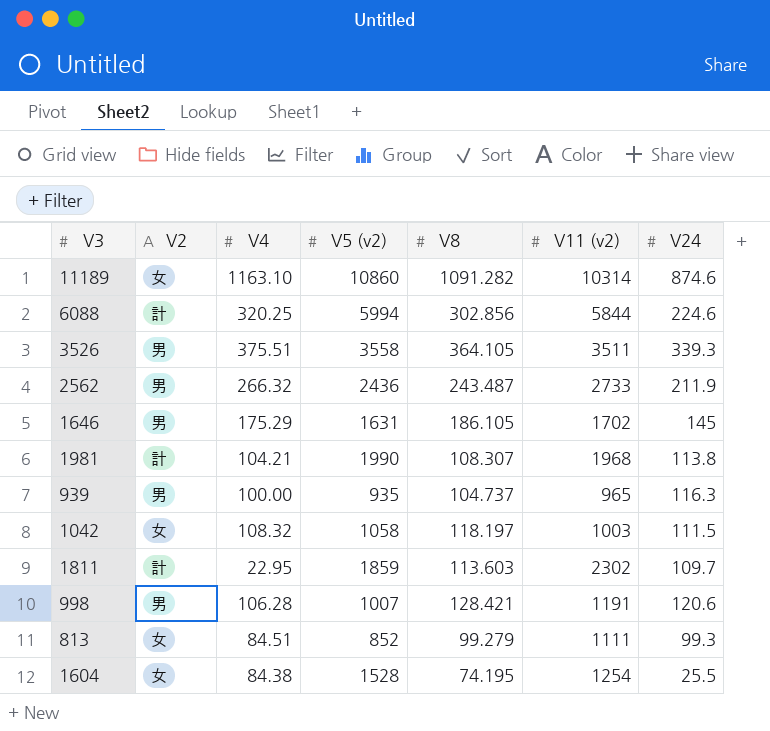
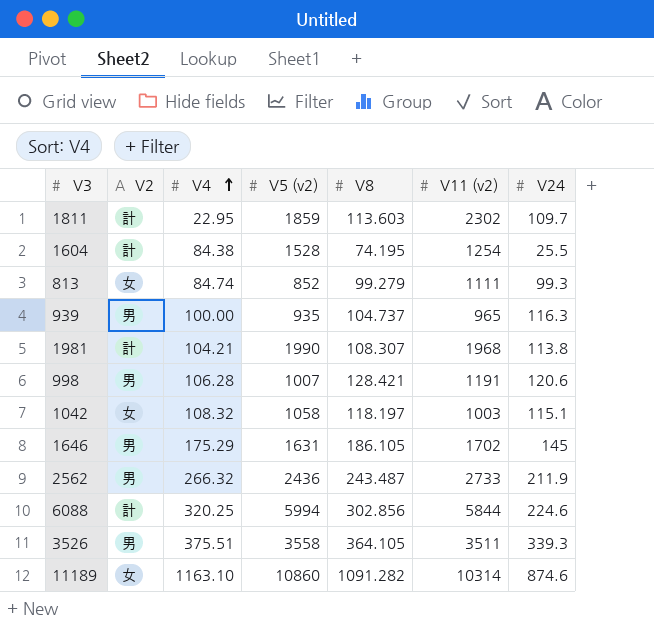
row order: none -> V4 ascending
1604 | V2: 女 -> 計
813 | V4: 84.51 -> 84.74
1042 | V24: 111.5 -> 115.1

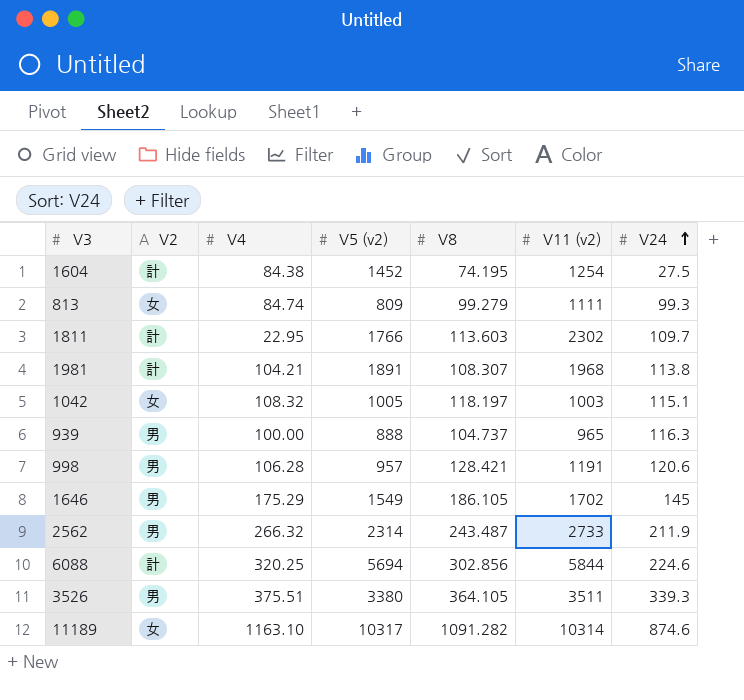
row order: V4 ascending -> V24 ascending
1604 | V5 (v2): 1528 -> 1452
1604 | V24: 25.5 -> 27.5
813 | V5 (v2): 852 -> 809
1811 | V5 (v2): 1859 -> 1766
1981 | V5 (v2): 1990 -> 1891
1042 | V5 (v2): 1058 -> 1005
939 | V5 (v2): 935 -> 888
998 | V5 (v2): 1007 -> 957
1646 | V5 (v2): 1631 -> 1549
2562 | V5 (v2): 2436 -> 2314
6088 | V5 (v2): 5994 -> 5694
3526 | V5 (v2): 3558 -> 3380
11189 | V5 (v2): 10860 -> 10317

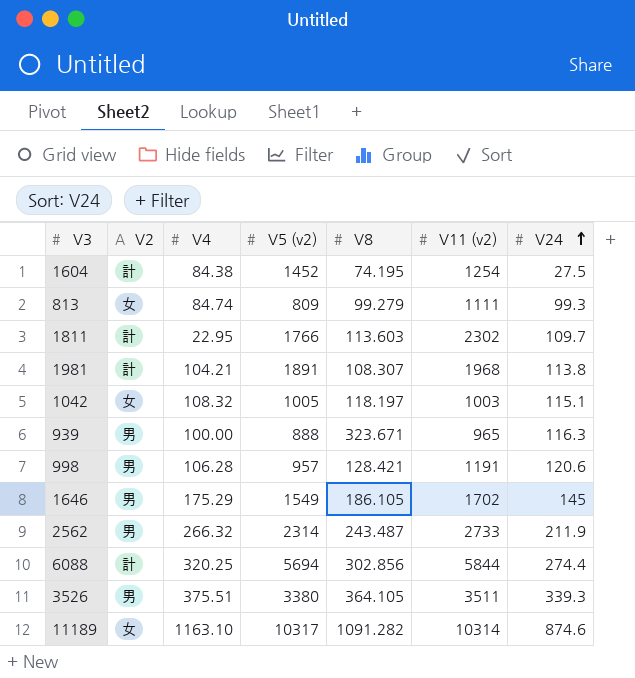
939 | V8: 104.737 -> 323.671
6088 | V24: 224.6 -> 274.4

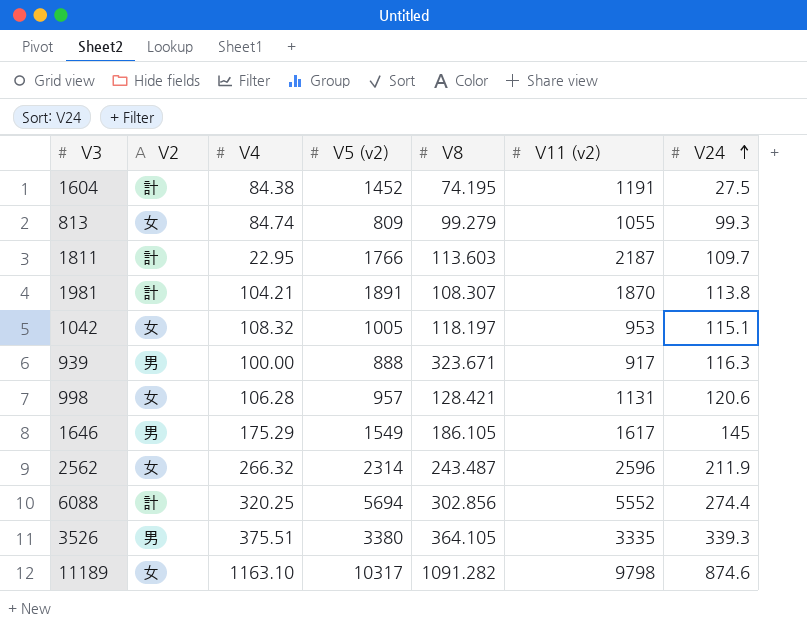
1604 | V11 (v2): 1254 -> 1191
813 | V11 (v2): 1111 -> 1055
1811 | V11 (v2): 2302 -> 2187
1981 | V11 (v2): 1968 -> 1870
1042 | V11 (v2): 1003 -> 953
939 | V11 (v2): 965 -> 917
998 | V2: 男 -> 女
998 | V11 (v2): 1191 -> 1131
1646 | V11 (v2): 1702 -> 1617
2562 | V2: 男 -> 女
2562 | V11 (v2): 2733 -> 2596
6088 | V11 (v2): 5844 -> 5552
3526 | V11 (v2): 3511 -> 3335
11189 | V11 (v2): 10314 -> 9798

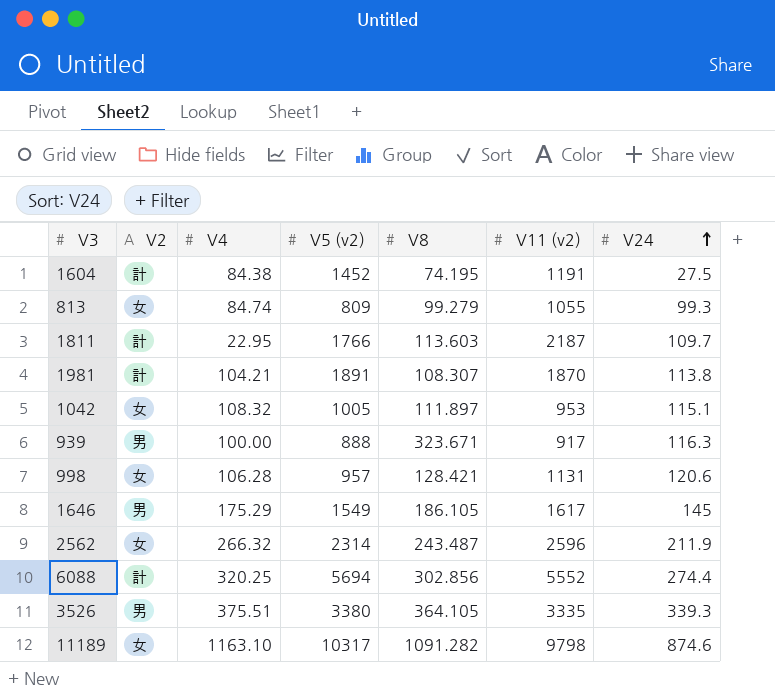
1042 | V8: 118.197 -> 111.897

